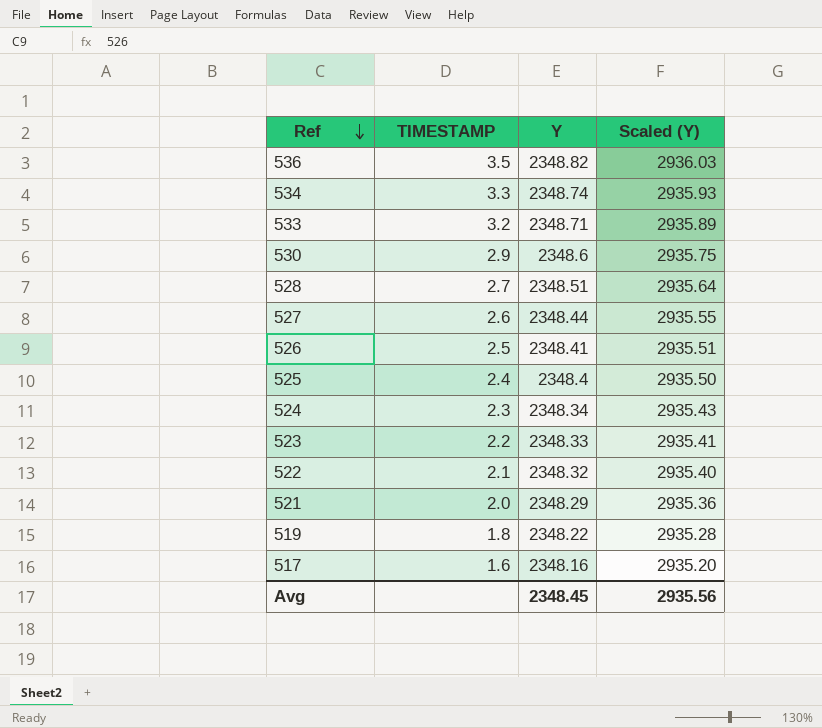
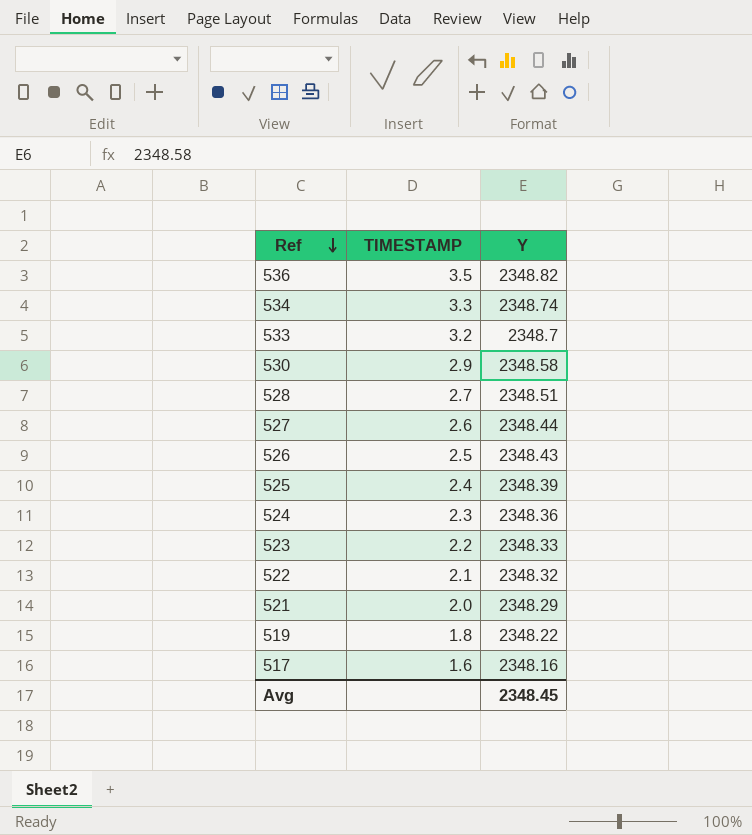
column Scaled (Y) | formula: [Y] * 1.25 -> none
533 | Y: 2348.71 -> 2348.7
530 | Y: 2348.6 -> 2348.58
526 | Y: 2348.41 -> 2348.43
525 | Y: 2348.4 -> 2348.39
524 | Y: 2348.34 -> 2348.36

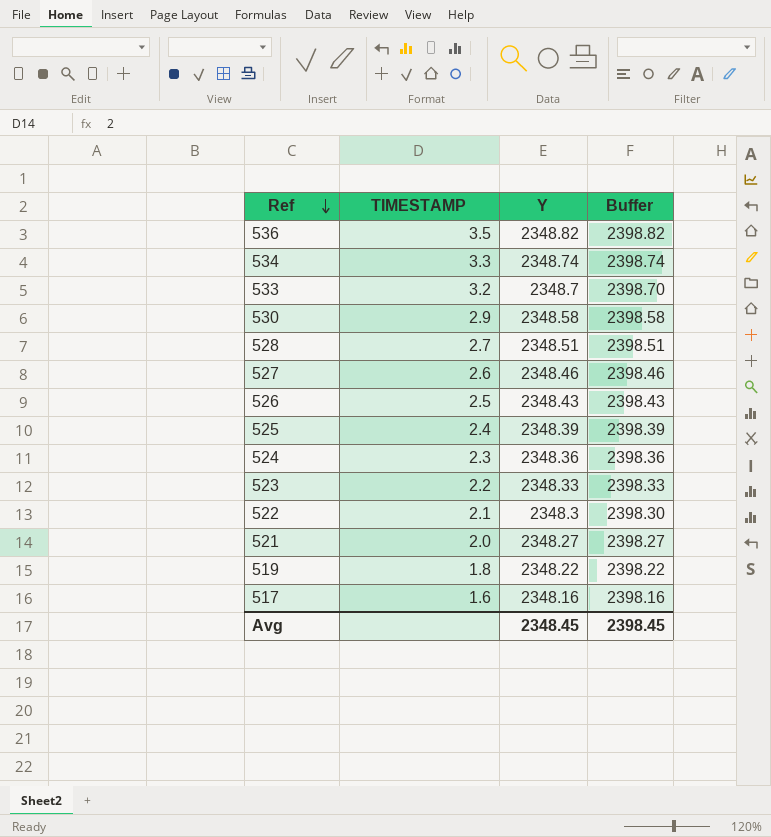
column Buffer | formula: none -> [Y] + 50
527 | Y: 2348.44 -> 2348.46
522 | Y: 2348.32 -> 2348.3
521 | Y: 2348.29 -> 2348.27

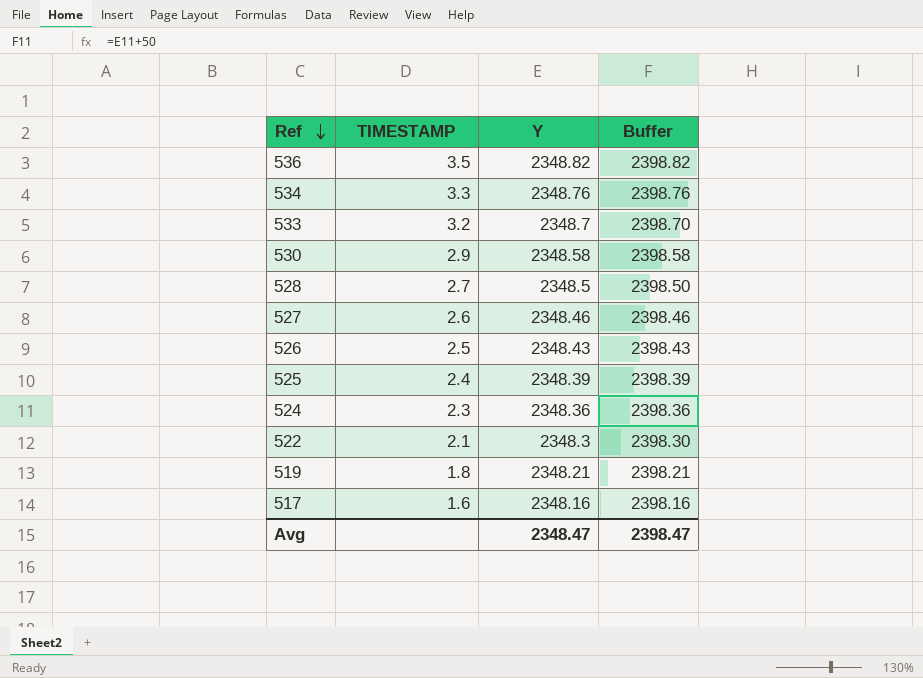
row 523: 2.2 | 2348.33 | 2398.33 -> none
row 521: 2.0 | 2348.27 | 2398.27 -> none
534 | Y: 2348.74 -> 2348.76
534 | Buffer: 2398.74 -> 2398.76
528 | Y: 2348.51 -> 2348.5
528 | Buffer: 2398.51 -> 2398.50
519 | Y: 2348.22 -> 2348.21
519 | Buffer: 2398.22 -> 2398.21
Avg | Y: 2348.45 -> 2348.47
Avg | Buffer: 2398.45 -> 2398.47

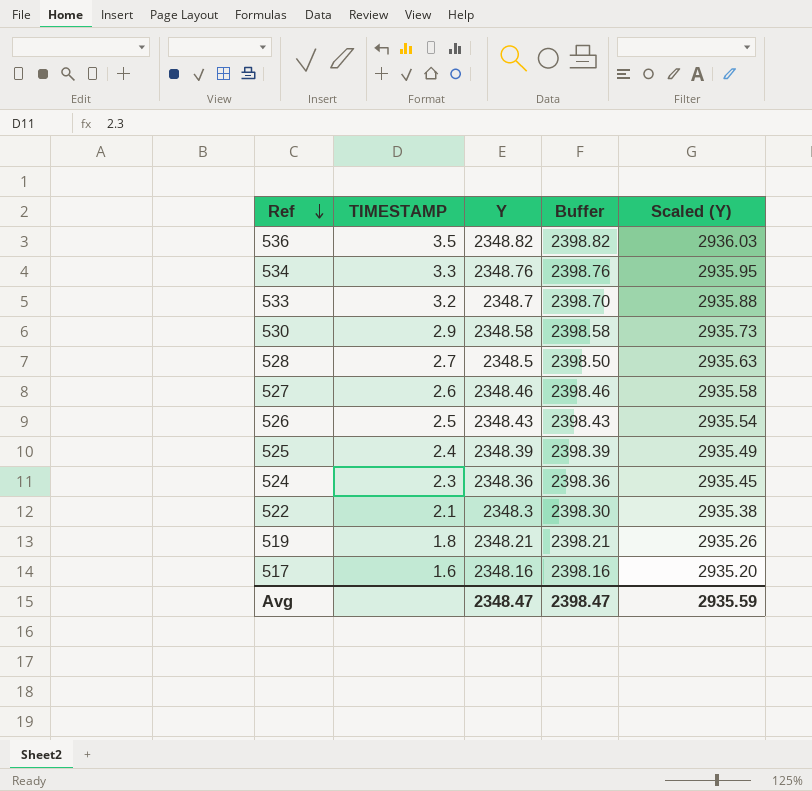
column Scaled (Y) | formula: none -> [Y] * 1.25

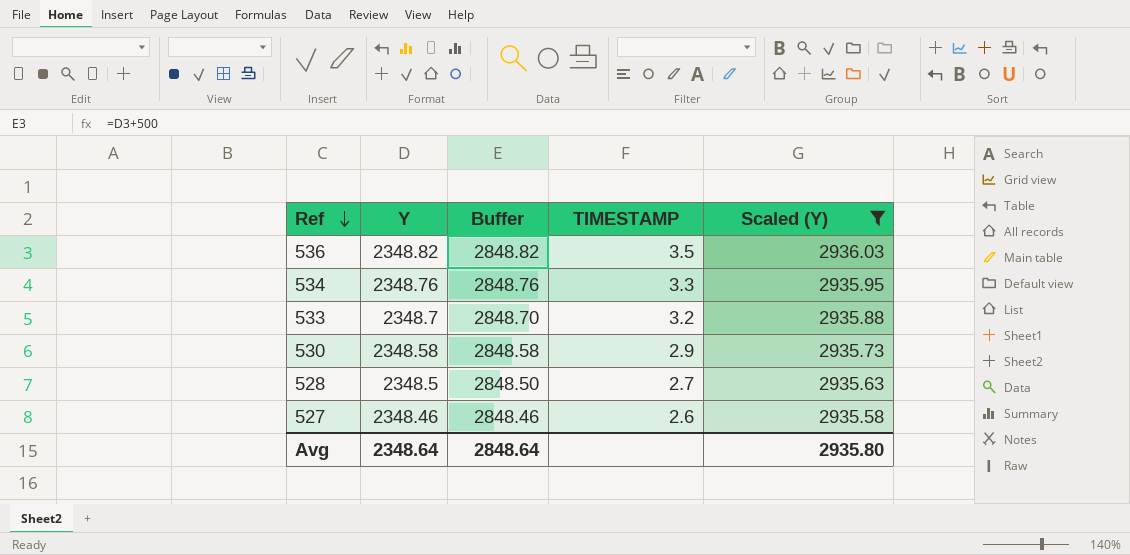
filter: none -> Scaled (Y) >= 2935.58
column Buffer | formula: [Y] + 50 -> [Y] + 500
column TIMESTAMP | position: 2 -> 4
Avg | Y: 2348.47 -> 2348.64
Avg | Buffer: 2398.47 -> 2848.64
Avg | Scaled (Y): 2935.59 -> 2935.80

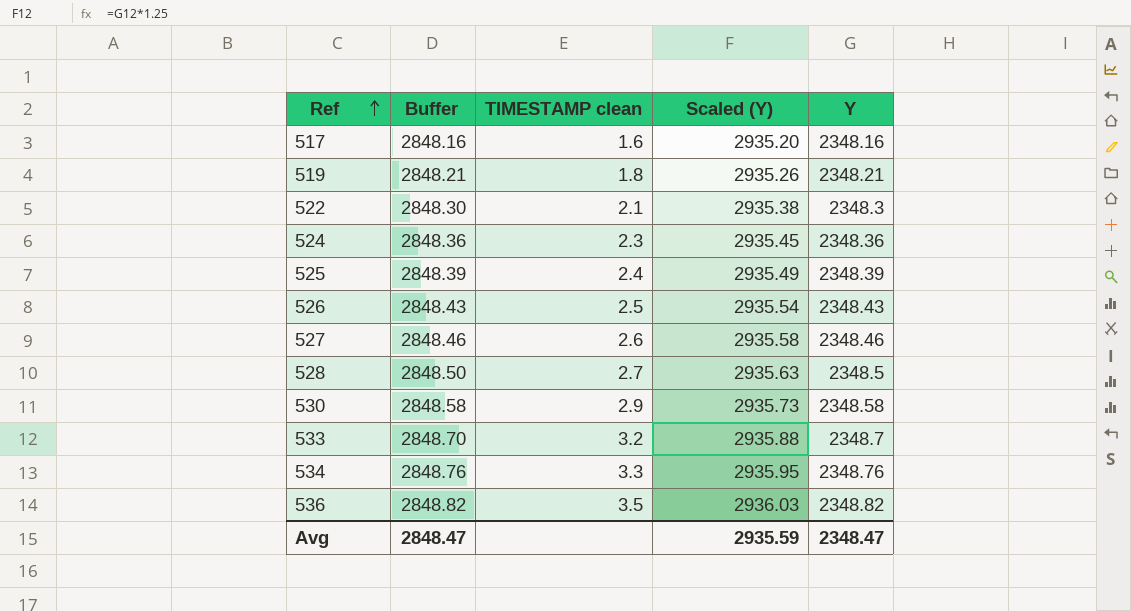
filter: Scaled (Y) >= 2935.58 -> none
row order: Ref descending -> Ref ascending
column name: TIMESTAMP -> TIMESTAMP clean
column Y | position: 2 -> 5
Avg | Buffer: 2848.64 -> 2848.47
Avg | Scaled (Y): 2935.80 -> 2935.59
Avg | Y: 2348.64 -> 2348.47

